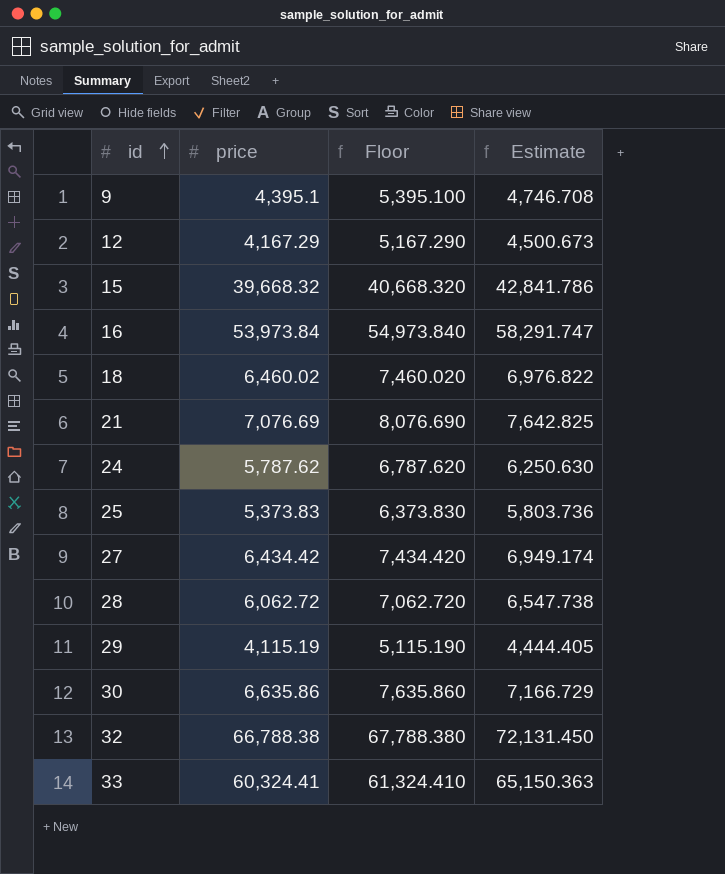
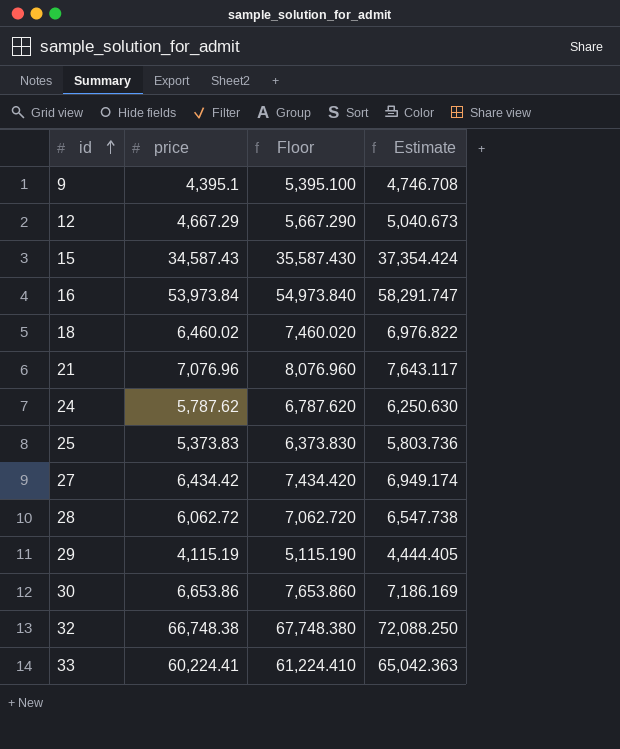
12 | price: 4,167.29 -> 4,667.29
12 | Floor: 5,167.290 -> 5,667.290
12 | Estimate: 4,500.673 -> 5,040.673
15 | price: 39,668.32 -> 34,587.43
15 | Floor: 40,668.320 -> 35,587.430
15 | Estimate: 42,841.786 -> 37,354.424
21 | price: 7,076.69 -> 7,076.96
21 | Floor: 8,076.690 -> 8,076.960
21 | Estimate: 7,642.825 -> 7,643.117
30 | price: 6,635.86 -> 6,653.86
30 | Floor: 7,635.860 -> 7,653.860
30 | Estimate: 7,166.729 -> 7,186.169
32 | price: 66,788.38 -> 66,748.38
32 | Floor: 67,788.380 -> 67,748.380
32 | Estimate: 72,131.450 -> 72,088.250
33 | price: 60,324.41 -> 60,224.41
33 | Floor: 61,324.410 -> 61,224.410
33 | Estimate: 65,150.363 -> 65,042.363

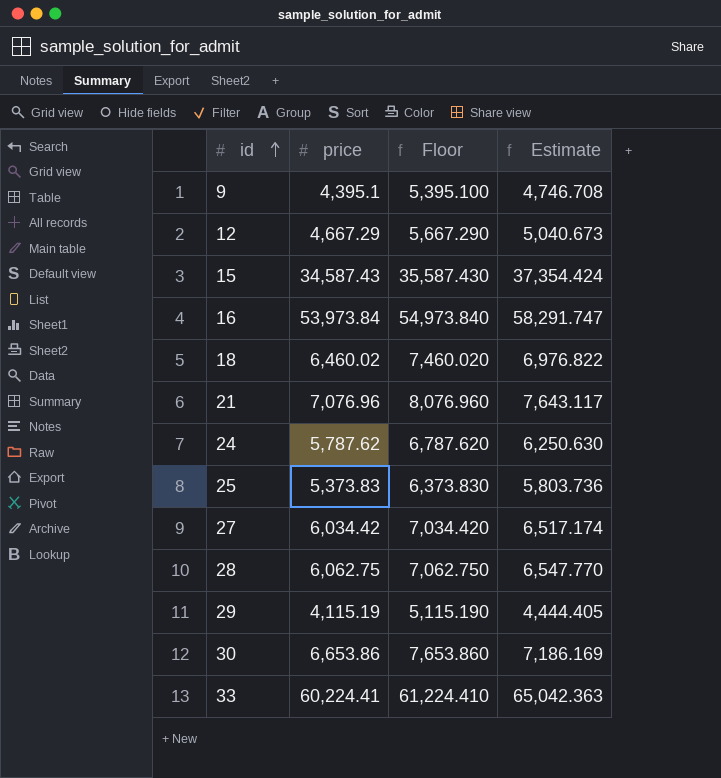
row 32: 66,748.38 | 67,748.380 | 72,088.250 -> none
27 | price: 6,434.42 -> 6,034.42
27 | Floor: 7,434.420 -> 7,034.420
27 | Estimate: 6,949.174 -> 6,517.174
28 | price: 6,062.72 -> 6,062.75
28 | Floor: 7,062.720 -> 7,062.750
28 | Estimate: 6,547.738 -> 6,547.770

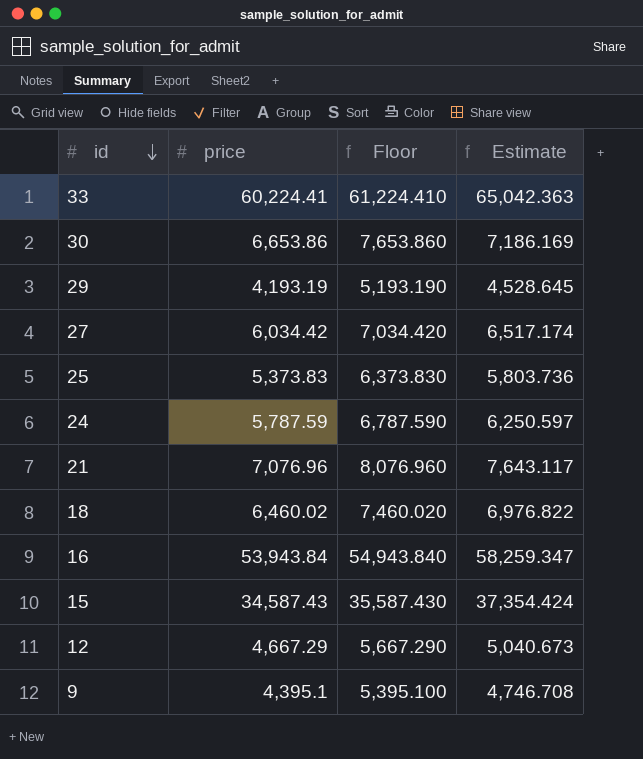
row order: id ascending -> id descending
row 28: 6,062.75 | 7,062.750 | 6,547.770 -> none
29 | price: 4,115.19 -> 4,193.19
29 | Floor: 5,115.190 -> 5,193.190
29 | Estimate: 4,444.405 -> 4,528.645
24 | price: 5,787.62 -> 5,787.59
24 | Floor: 6,787.620 -> 6,787.590
24 | Estimate: 6,250.630 -> 6,250.597
16 | price: 53,973.84 -> 53,943.84
16 | Floor: 54,973.840 -> 54,943.840
16 | Estimate: 58,291.747 -> 58,259.347

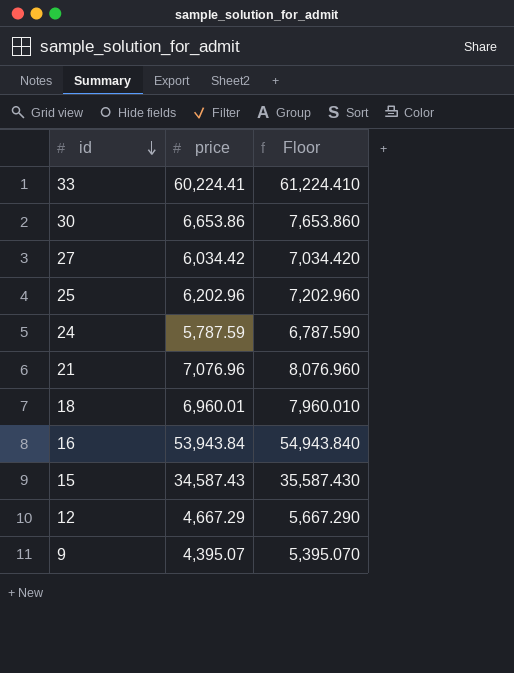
column Estimate | formula: [price] * 1.08 -> none
row 29: 4,193.19 | 5,193.190 | 4,528.645 -> none
25 | price: 5,373.83 -> 6,202.96
25 | Floor: 6,373.830 -> 7,202.960
18 | price: 6,460.02 -> 6,960.01
18 | Floor: 7,460.020 -> 7,960.010
9 | price: 4,395.1 -> 4,395.07
9 | Floor: 5,395.100 -> 5,395.070

